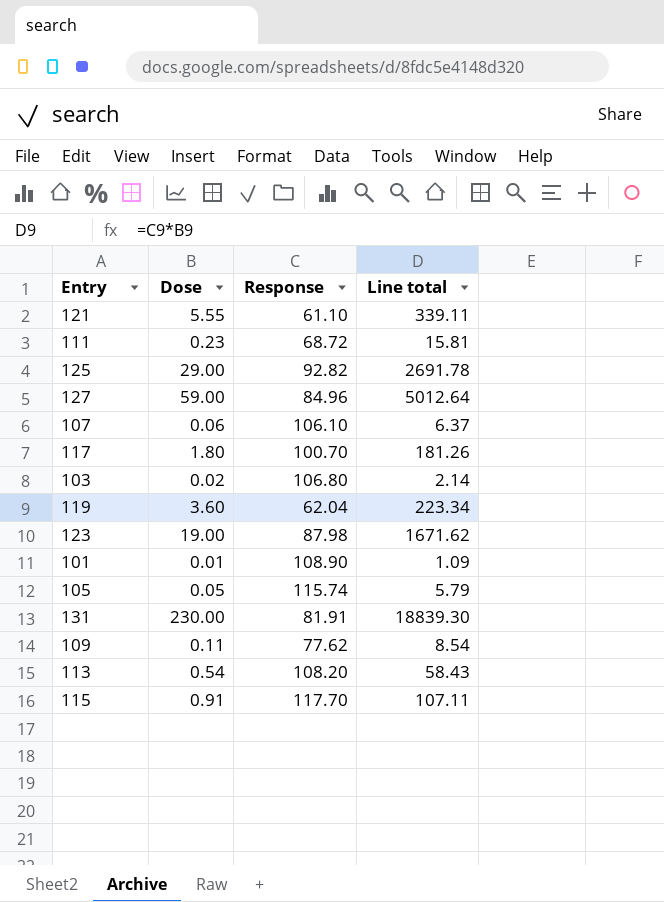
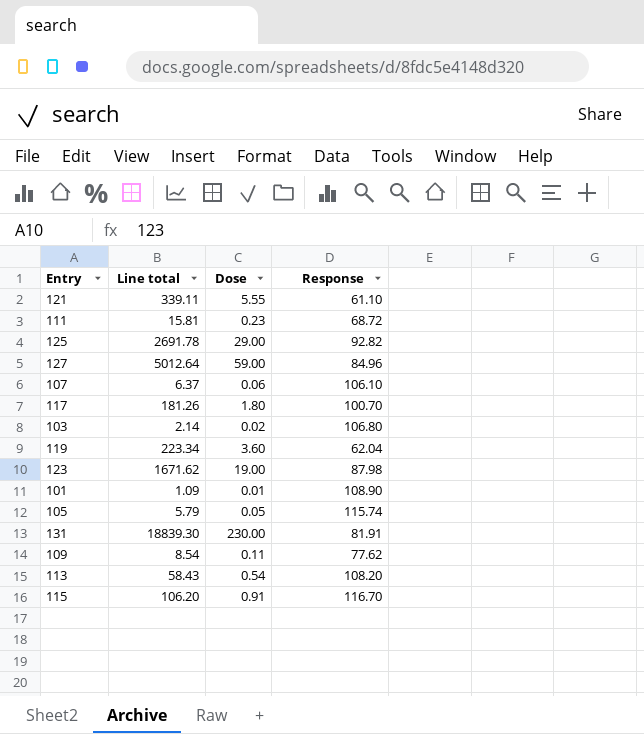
column Line total | position: 4 -> 2
115 | Line total: 107.11 -> 106.20
115 | Response: 117.70 -> 116.70

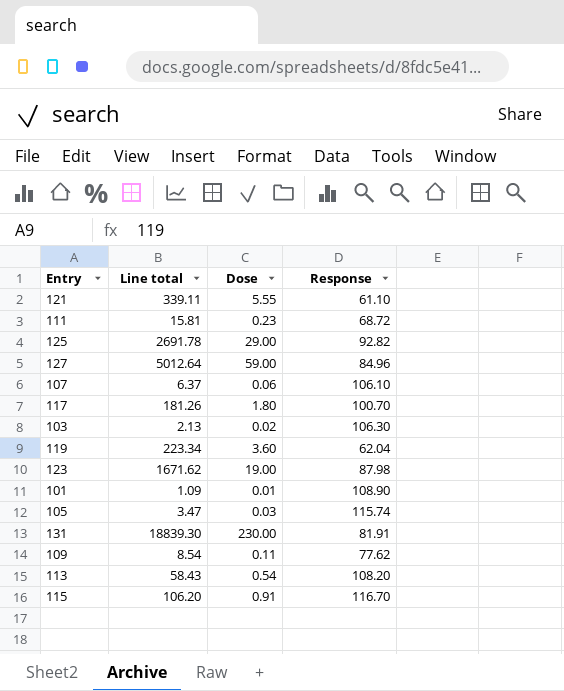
103 | Line total: 2.14 -> 2.13
103 | Response: 106.80 -> 106.30
105 | Line total: 5.79 -> 3.47
105 | Dose: 0.05 -> 0.03

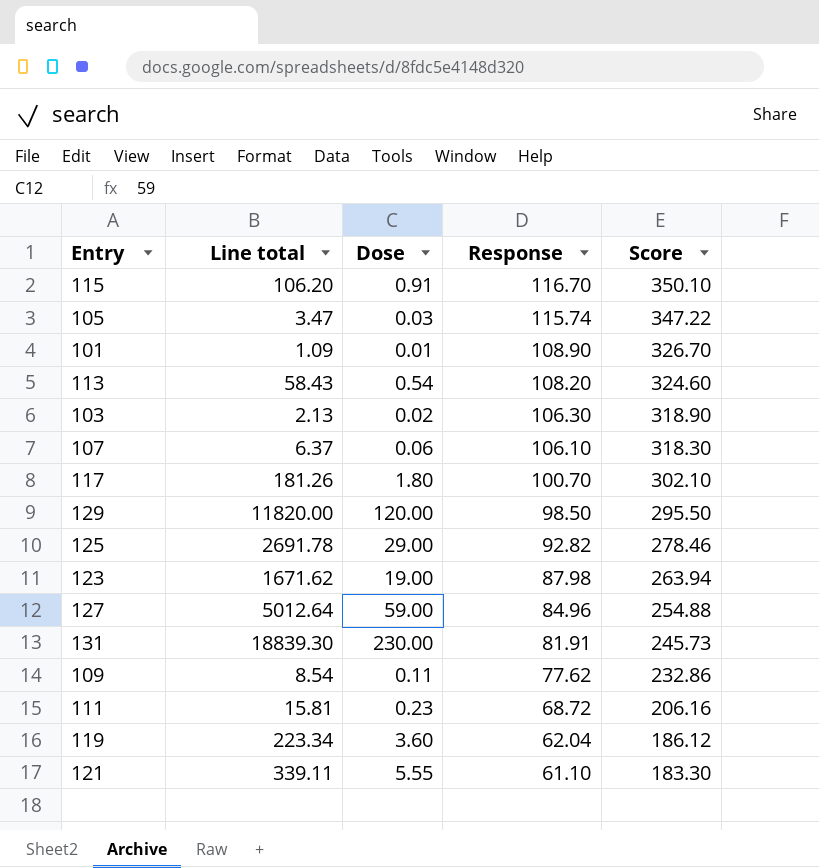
row order: none -> Response descending
column Score | formula: none -> [Response] * 3
row 129: none -> 11820.00 | 120.00 | 98.50 | 295.50

